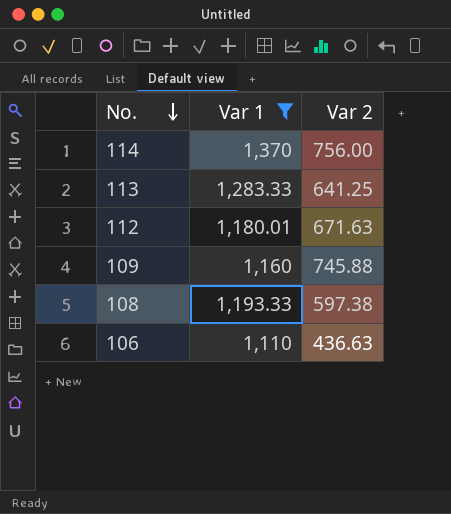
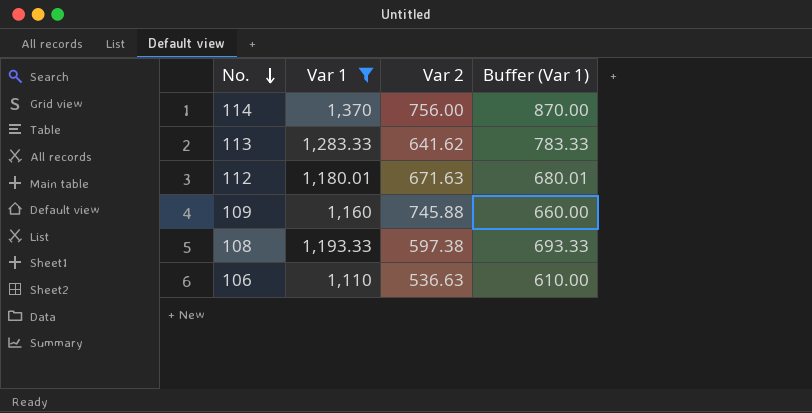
column Buffer (Var 1) | formula: none -> [Var 1] - 500
113 | Var 2: 641.25 -> 641.62
106 | Var 2: 436.63 -> 536.63

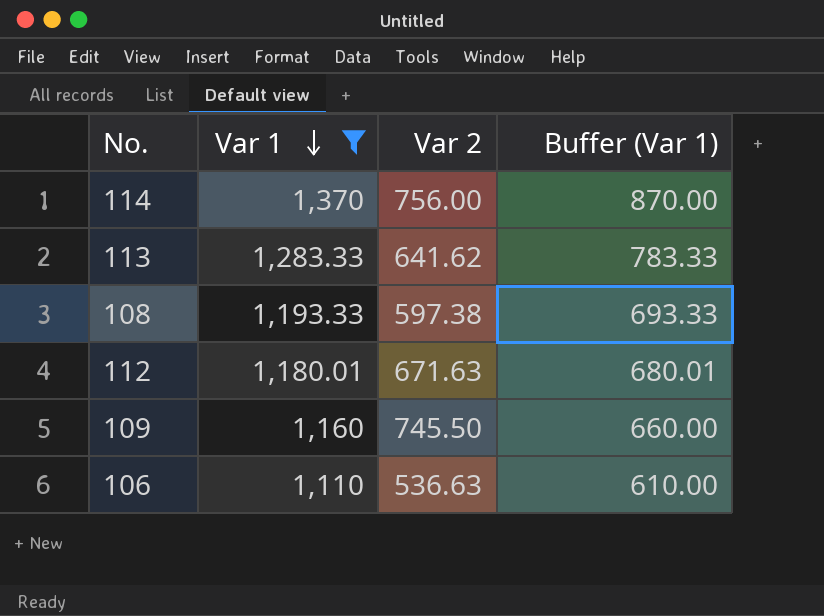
row order: No. descending -> Var 1 descending
109 | Var 2: 745.88 -> 745.50

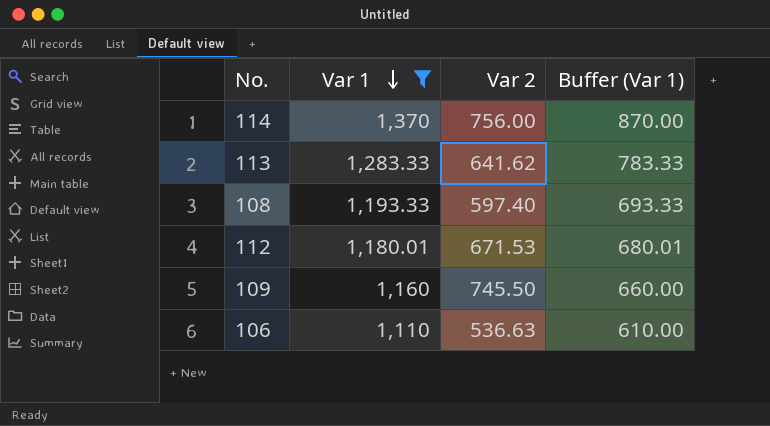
108 | Var 2: 597.38 -> 597.40
112 | Var 2: 671.63 -> 671.53

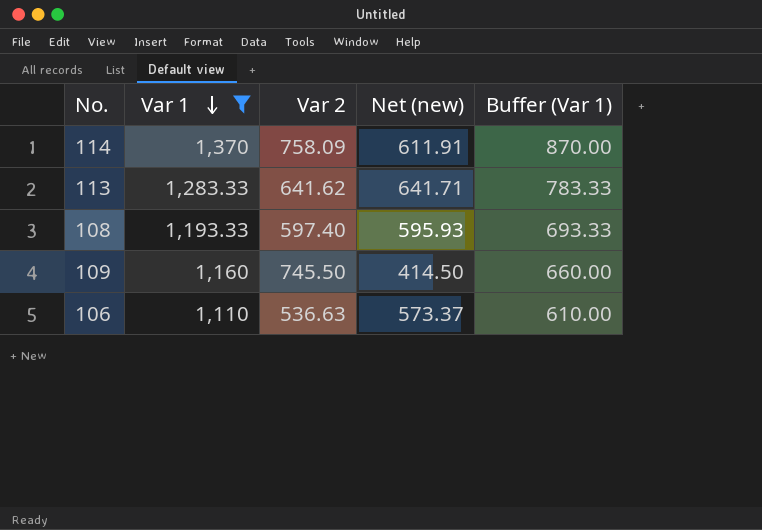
column Net (new) | formula: none -> [Var 1] - [Var 2]
row 112: 1,180.01 | 671.53 | 680.01 -> none
114 | Var 2: 756.00 -> 758.09

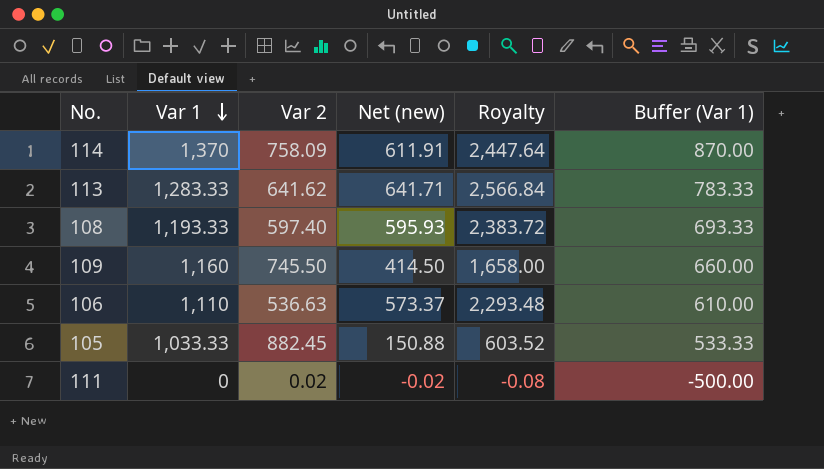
filter: Var 1 >= 1,110 -> none
column Royalty | formula: none -> [Net (new)] * 4

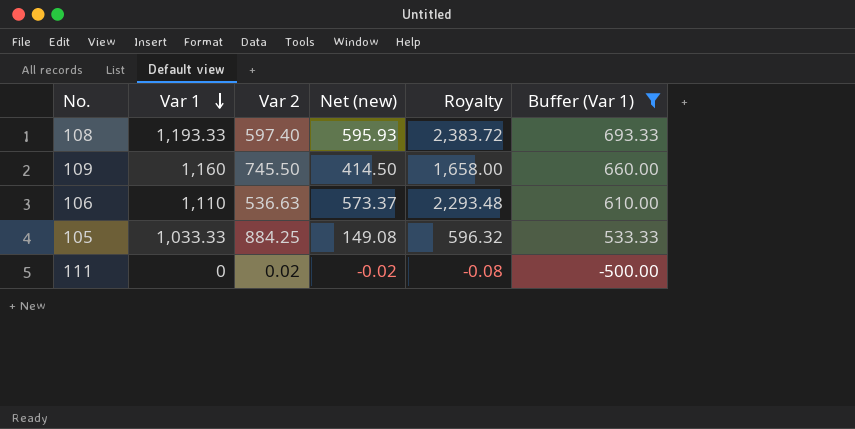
filter: none -> Buffer (Var 1) <= 693.33
105 | Var 2: 882.45 -> 884.25
105 | Net (new): 150.88 -> 149.08
105 | Royalty: 603.52 -> 596.32

